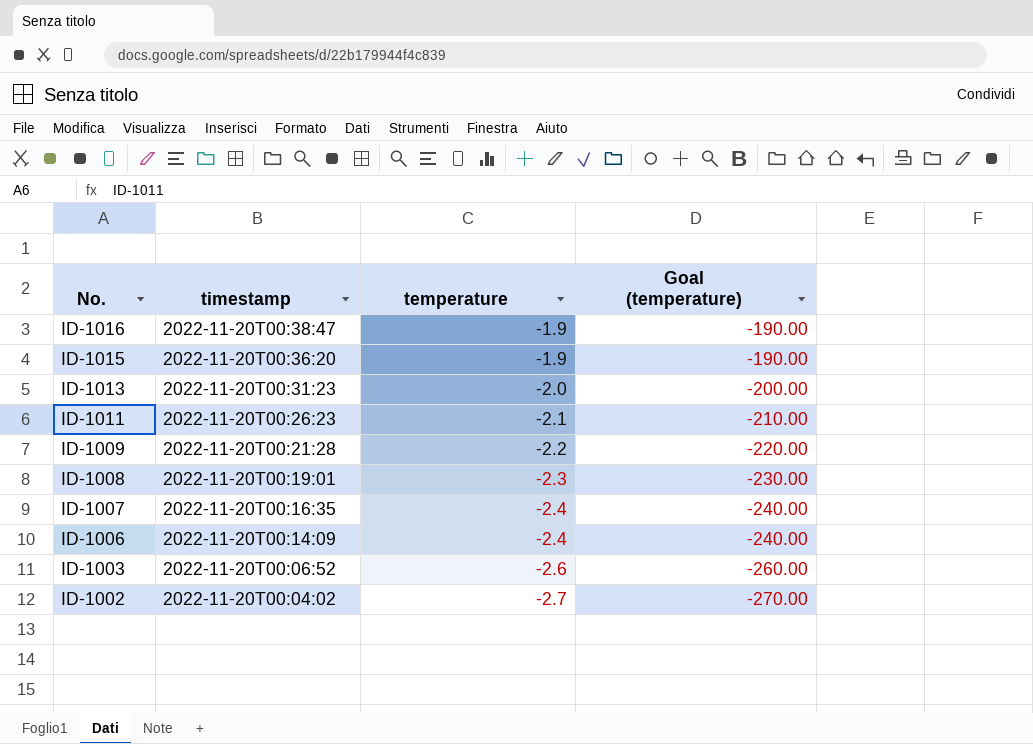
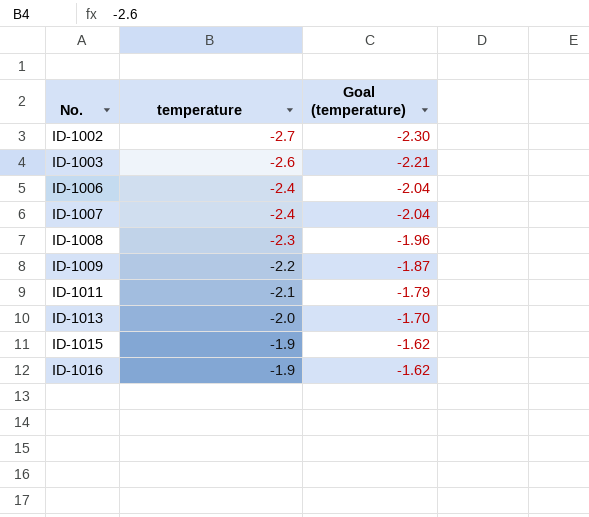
row order: No. descending -> No. ascending
column timestamp | position: 2 -> none
column Goal (temperature) | formula: [temperature] * 100 -> [temperature] * 0.85

